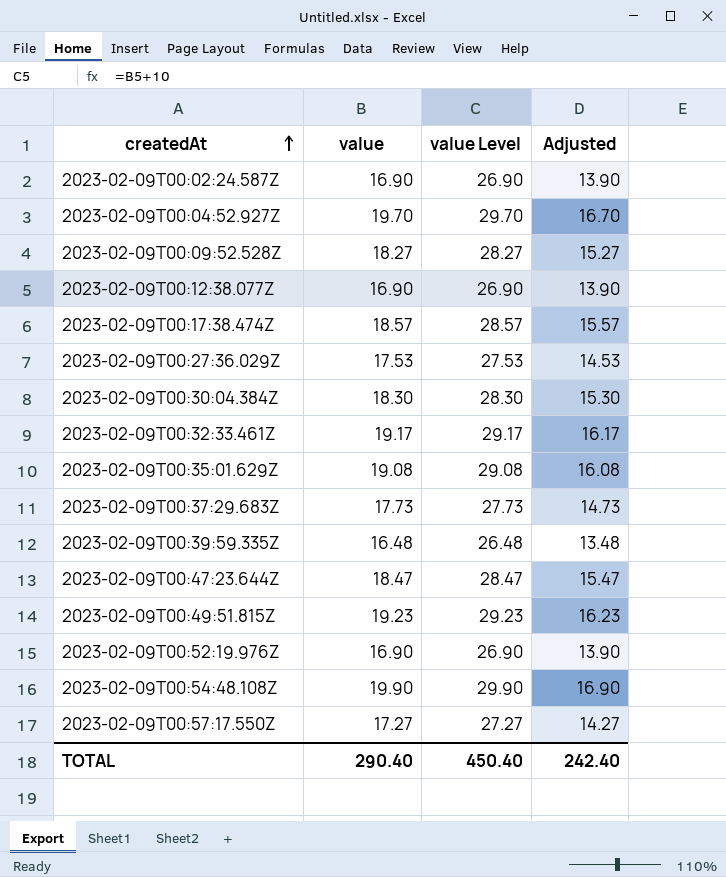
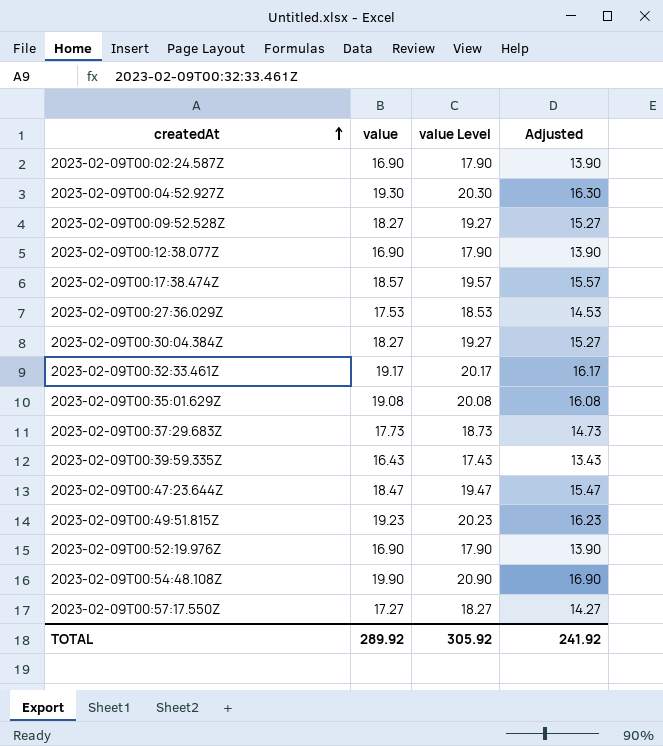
column value Level | formula: [value] + 10 -> [value] + 1
2023-02-09T00:04:52.927Z | value: 19.70 -> 19.30
2023-02-09T00:04:52.927Z | Adjusted: 16.70 -> 16.30
2023-02-09T00:30:04.384Z | value: 18.30 -> 18.27
2023-02-09T00:30:04.384Z | Adjusted: 15.30 -> 15.27
2023-02-09T00:39:59.335Z | value: 16.48 -> 16.43
2023-02-09T00:39:59.335Z | Adjusted: 13.48 -> 13.43
TOTAL | value: 290.40 -> 289.92
TOTAL | value Level: 450.40 -> 305.92
TOTAL | Adjusted: 242.40 -> 241.92

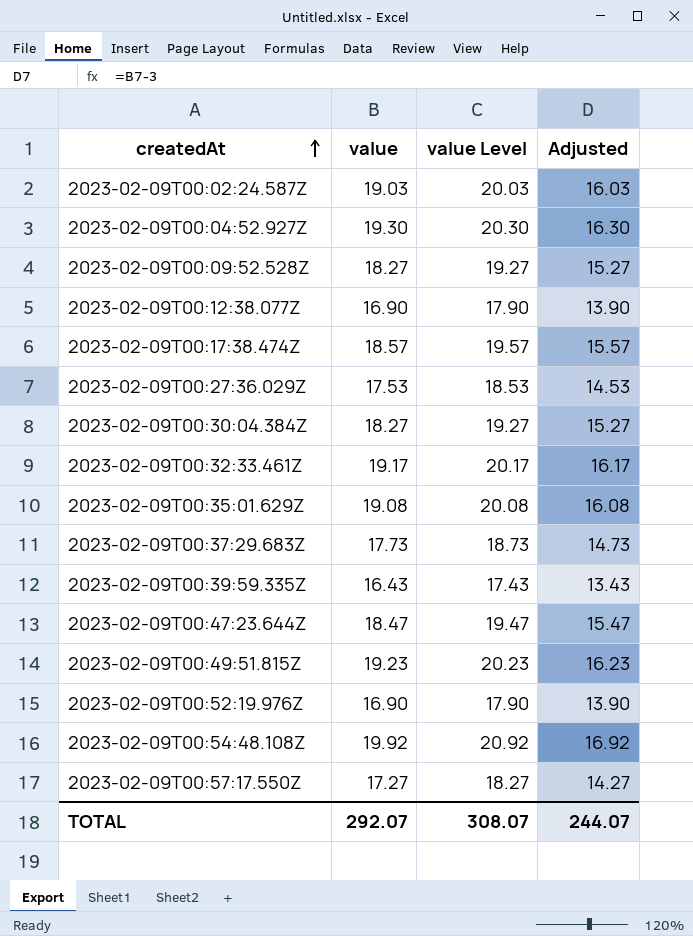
2023-02-09T00:02:24.587Z | value: 16.90 -> 19.03
2023-02-09T00:02:24.587Z | value Level: 17.90 -> 20.03
2023-02-09T00:02:24.587Z | Adjusted: 13.90 -> 16.03
2023-02-09T00:54:48.108Z | value: 19.90 -> 19.92
2023-02-09T00:54:48.108Z | value Level: 20.90 -> 20.92
2023-02-09T00:54:48.108Z | Adjusted: 16.90 -> 16.92
TOTAL | value: 289.92 -> 292.07
TOTAL | value Level: 305.92 -> 308.07
TOTAL | Adjusted: 241.92 -> 244.07

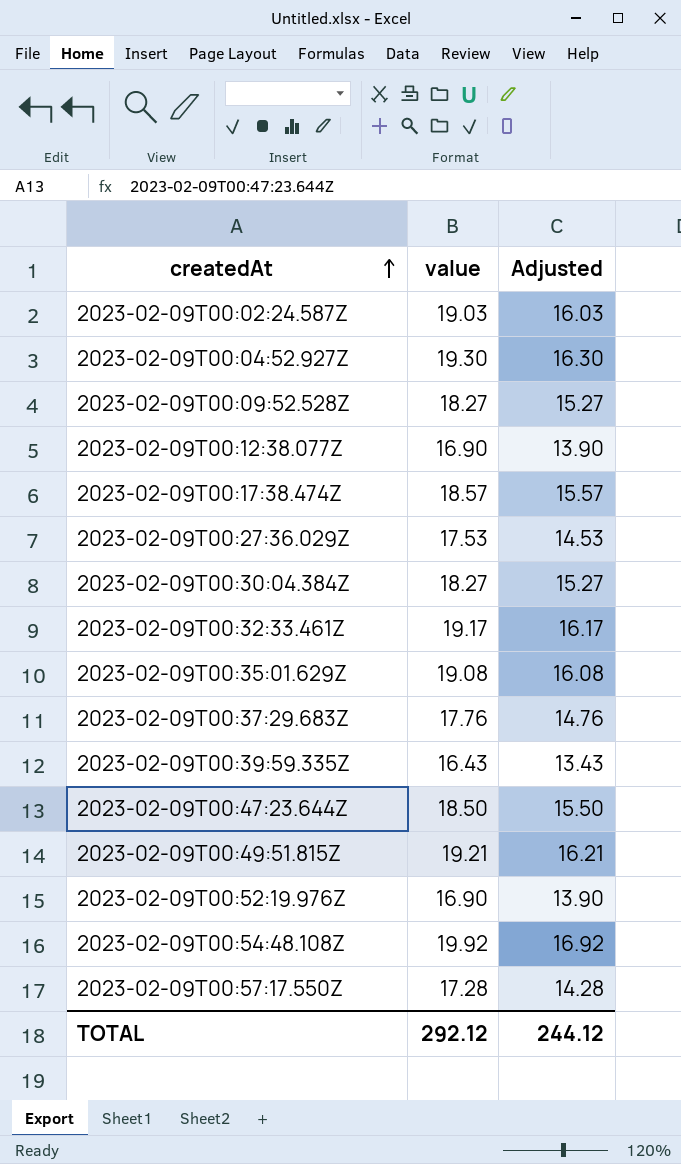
column value Level | formula: [value] + 1 -> none
2023-02-09T00:37:29.683Z | value: 17.73 -> 17.76
2023-02-09T00:37:29.683Z | Adjusted: 14.73 -> 14.76
2023-02-09T00:47:23.644Z | value: 18.47 -> 18.50
2023-02-09T00:47:23.644Z | Adjusted: 15.47 -> 15.50
2023-02-09T00:49:51.815Z | value: 19.23 -> 19.21
2023-02-09T00:49:51.815Z | Adjusted: 16.23 -> 16.21
2023-02-09T00:57:17.550Z | value: 17.27 -> 17.28
2023-02-09T00:57:17.550Z | Adjusted: 14.27 -> 14.28
TOTAL | value: 292.07 -> 292.12
TOTAL | Adjusted: 244.07 -> 244.12

